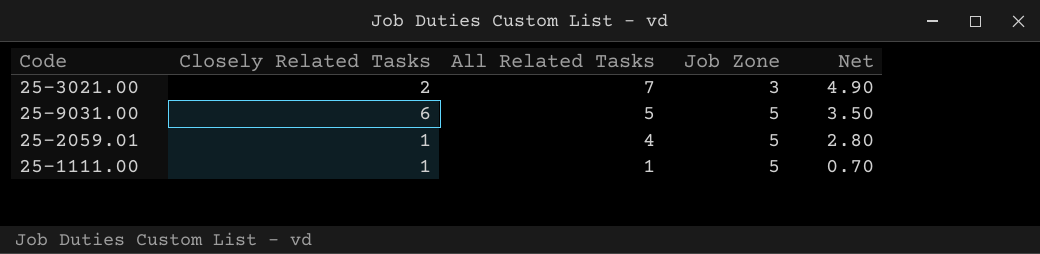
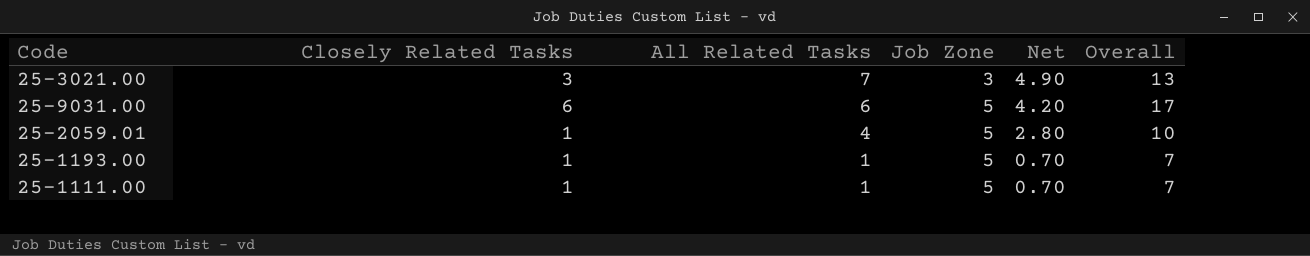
column Overall | formula: none -> [Closely Related Tasks] + [All Related Tasks] + [Job Zone]
25-3021.00 | Closely Related Tasks: 2 -> 3
25-9031.00 | All Related Tasks: 5 -> 6
25-9031.00 | Net: 3.50 -> 4.20
row 25-1193.00: none -> 1 | 1 | 5 | 0.70 | 7

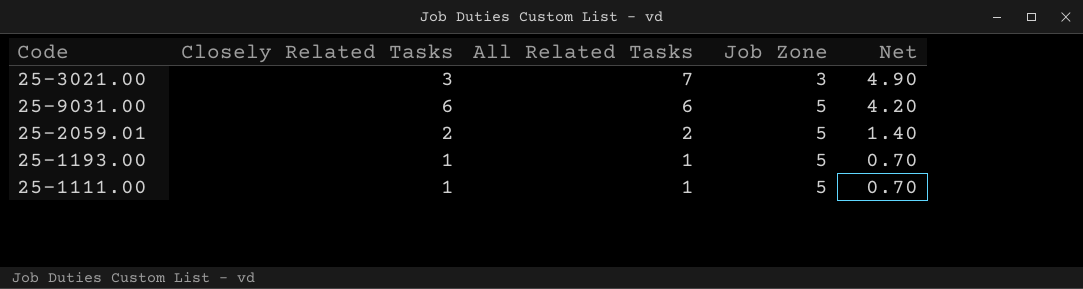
column Overall | formula: [Closely Related Tasks] + [All Related Tasks] + [Job Zone] -> none
25-2059.01 | Closely Related Tasks: 1 -> 2
25-2059.01 | All Related Tasks: 4 -> 2
25-2059.01 | Net: 2.80 -> 1.40

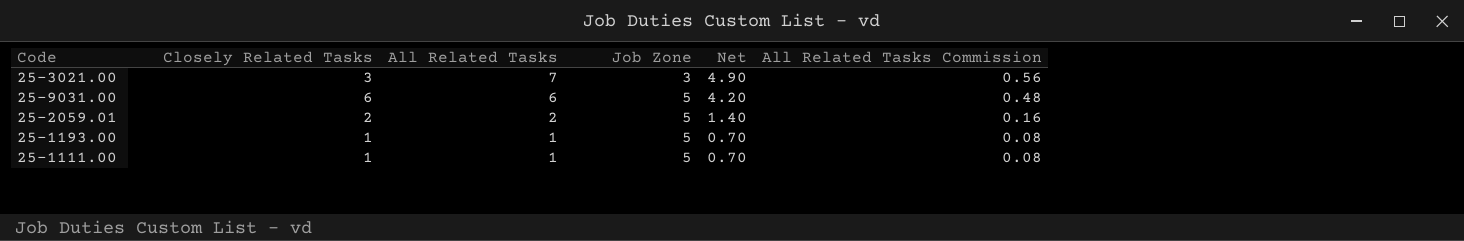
column All Related Tasks Commission | formula: none -> [All Related Tasks] * 0.08

